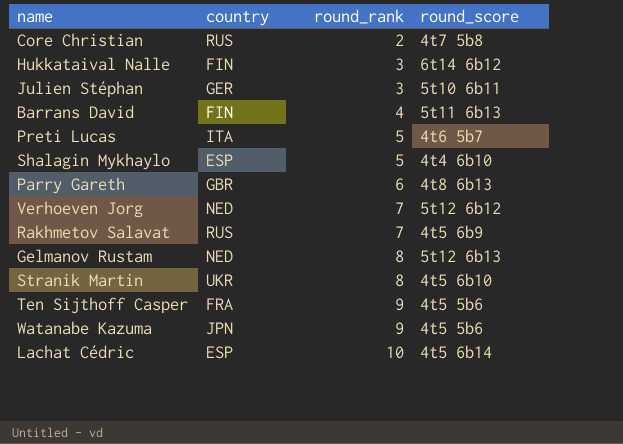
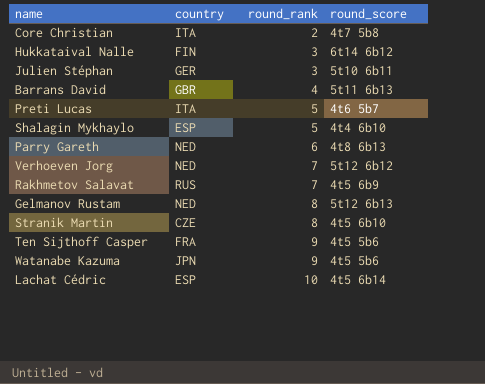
Core Christian | country: RUS -> ITA
Barrans David | country: FIN -> GBR
Parry Gareth | country: GBR -> NED
Stranik Martin | country: UKR -> CZE

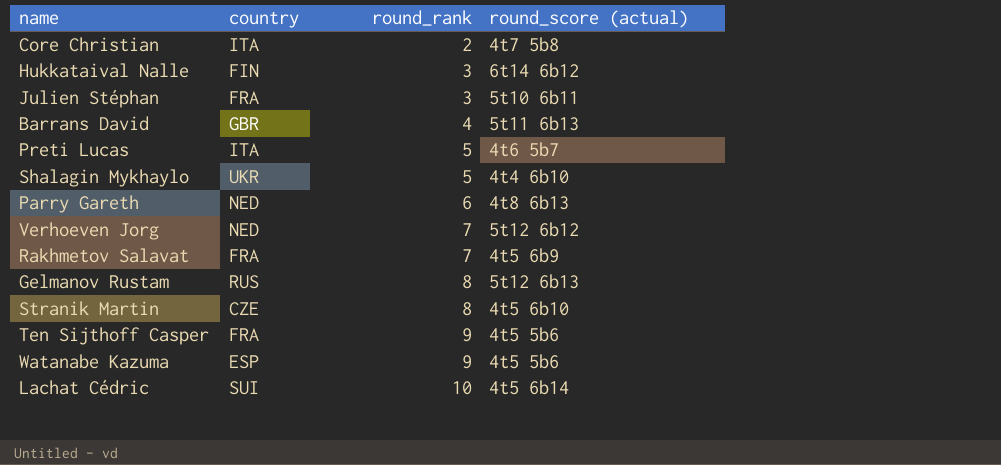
column name: round_score -> round_score (actual)
Julien Stéphan | country: GER -> FRA
Shalagin Mykhaylo | country: ESP -> UKR
Rakhmetov Salavat | country: RUS -> FRA
Gelmanov Rustam | country: NED -> RUS
Watanabe Kazuma | country: JPN -> ESP
Lachat Cédric | country: ESP -> SUI

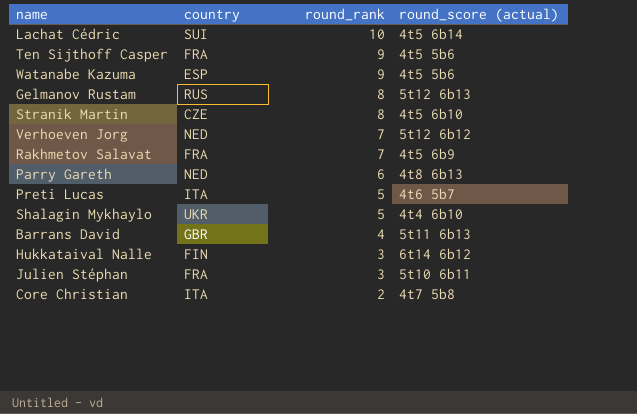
row order: round_rank ascending -> round_rank descending

